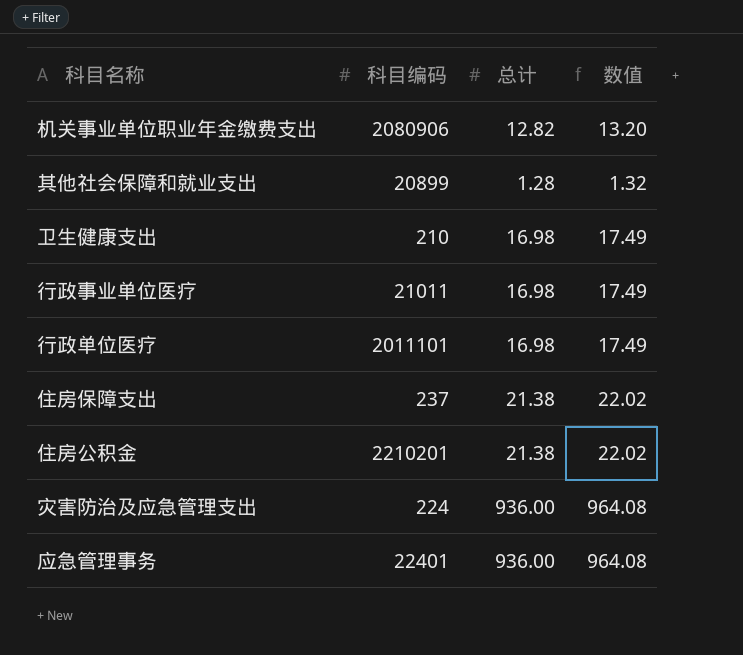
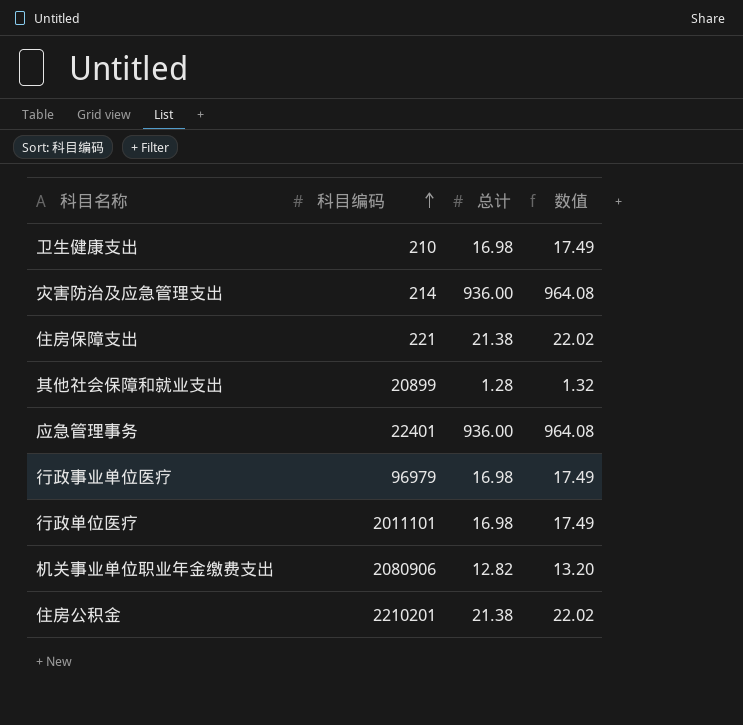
row order: none -> 科目编码 ascending
灾害防治及应急管理支出 | 科目编码: 224 -> 214
住房保障支出 | 科目编码: 237 -> 221
行政事业单位医疗 | 科目编码: 21011 -> 96979

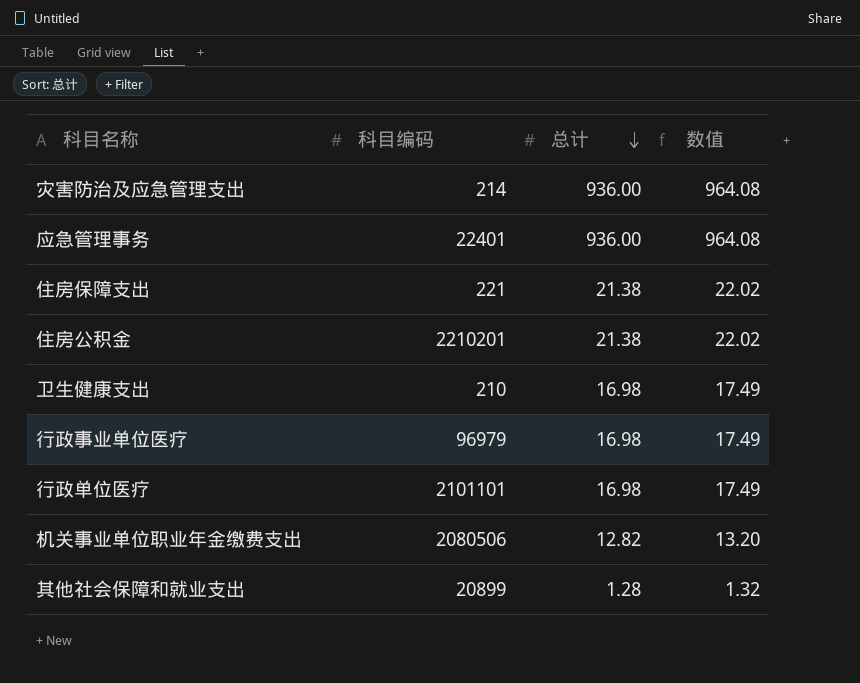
row order: 科目编码 ascending -> 总计 descending
行政单位医疗 | 科目编码: 2011101 -> 2101101
机关事业单位职业年金缴费支出 | 科目编码: 2080906 -> 2080506

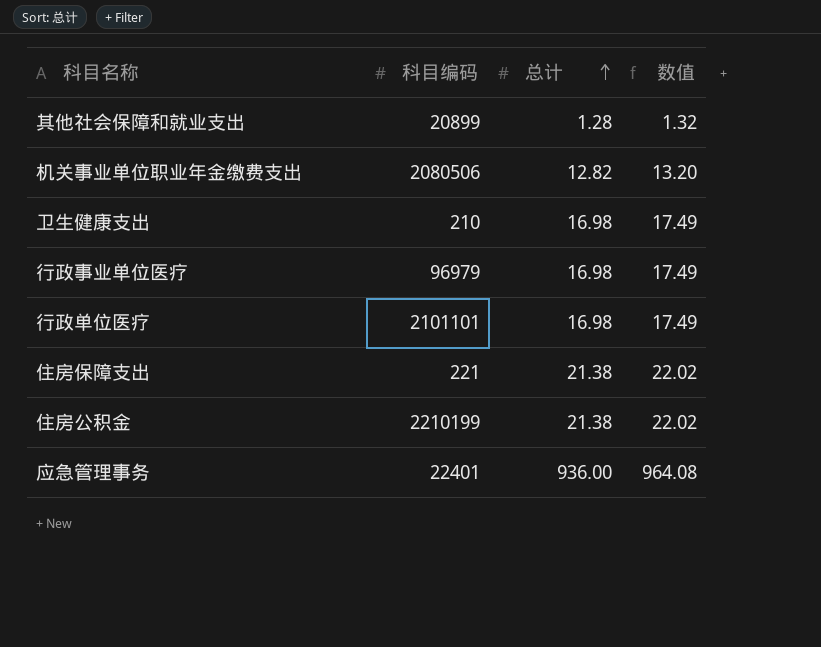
row order: 总计 descending -> 总计 ascending
row 灾害防治及应急管理支出: 214 | 936.00 | 964.08 -> none
住房公积金 | 科目编码: 2210201 -> 2210199

